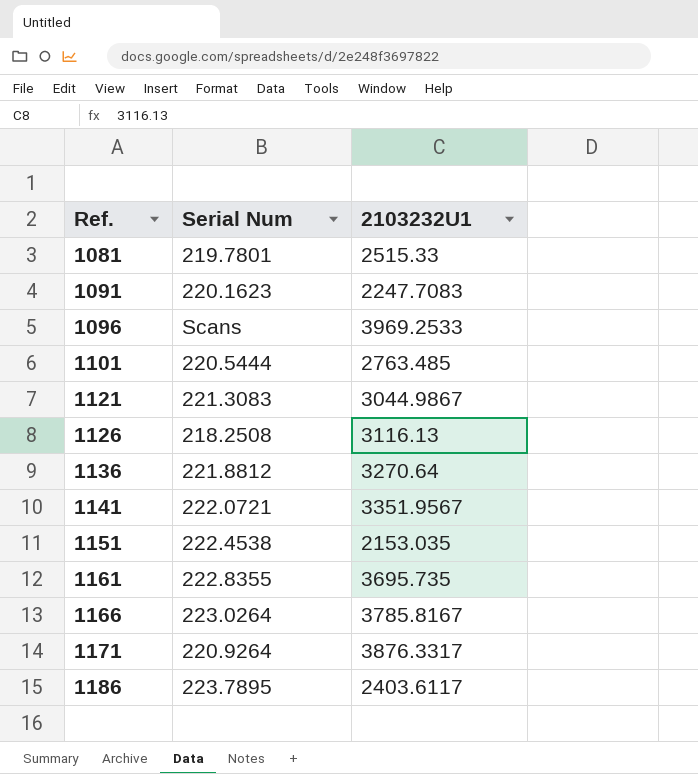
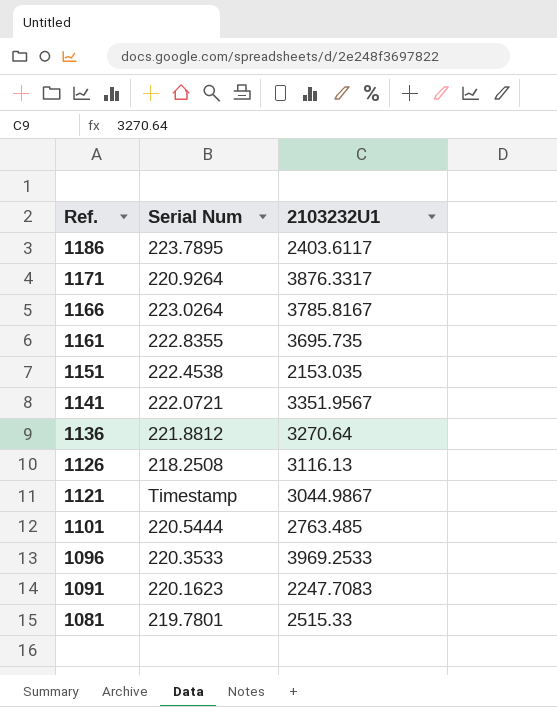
row order: Ref. ascending -> Ref. descending
1121 | Serial Num: 221.3083 -> Timestamp
1096 | Serial Num: Scans -> 220.3533

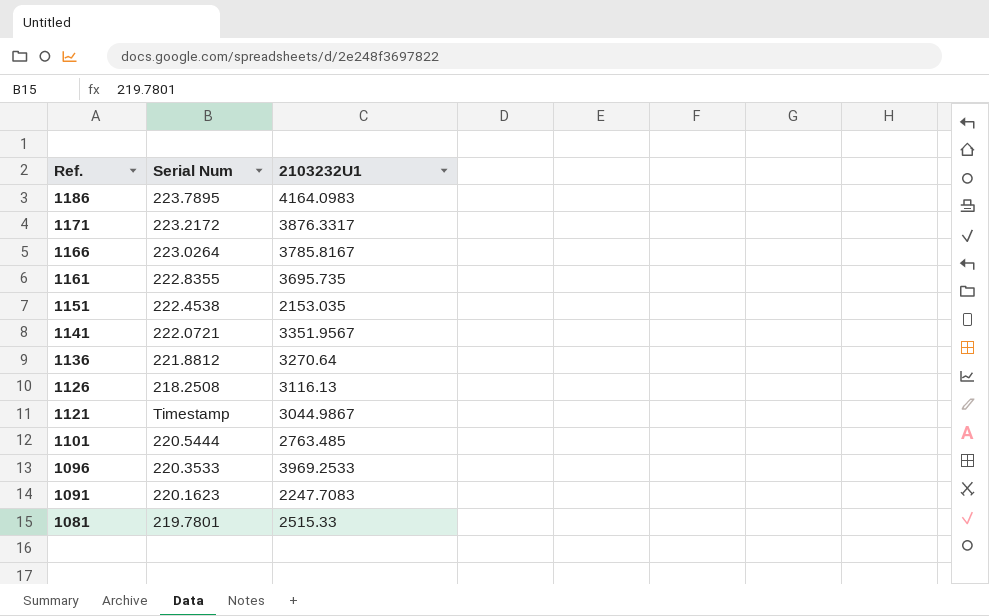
1186 | 2103232U1: 2403.6117 -> 4164.0983
1171 | Serial Num: 220.9264 -> 223.2172

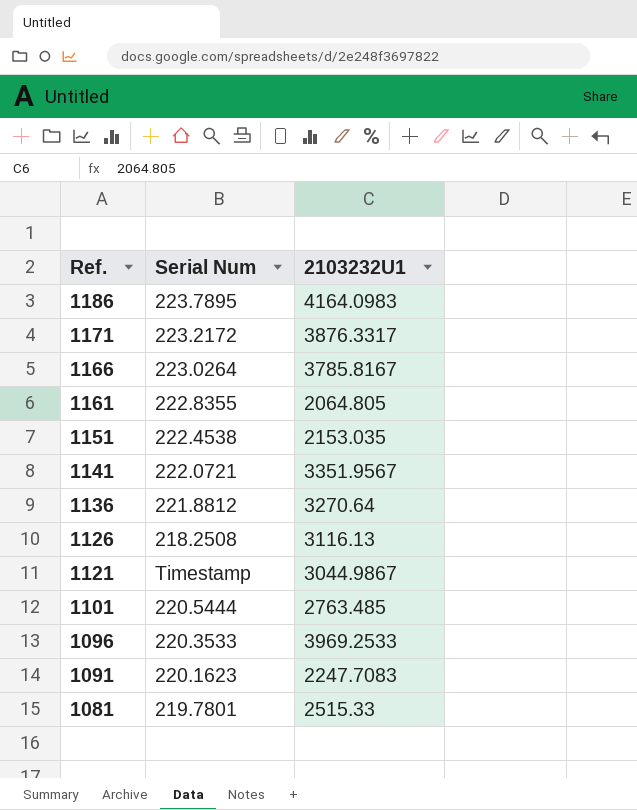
1161 | 2103232U1: 3695.735 -> 2064.805

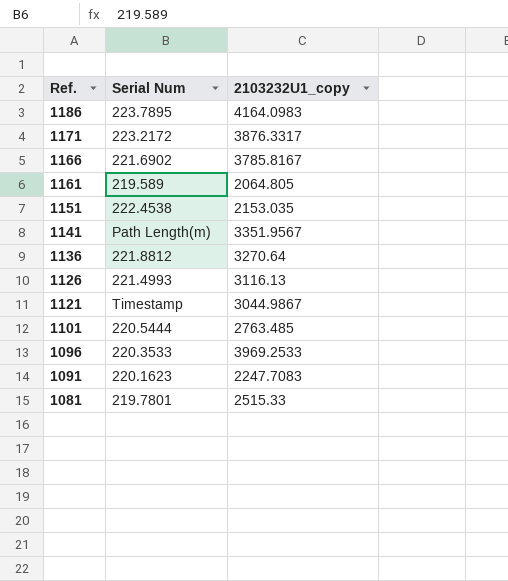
column name: 2103232U1 -> 2103232U1_copy
1166 | Serial Num: 223.0264 -> 221.6902
1161 | Serial Num: 222.8355 -> 219.589
1141 | Serial Num: 222.0721 -> Path Length(m)
1126 | Serial Num: 218.2508 -> 221.4993

